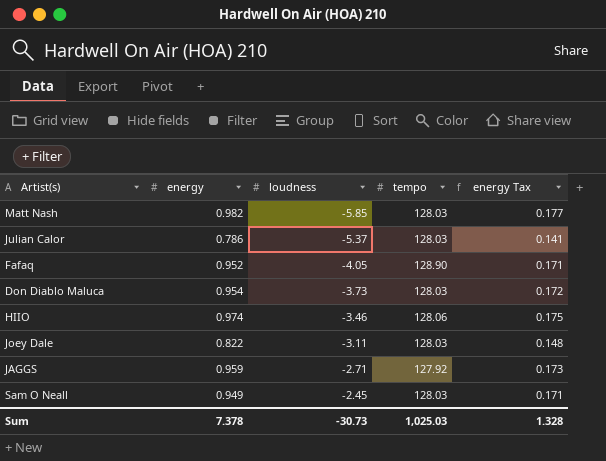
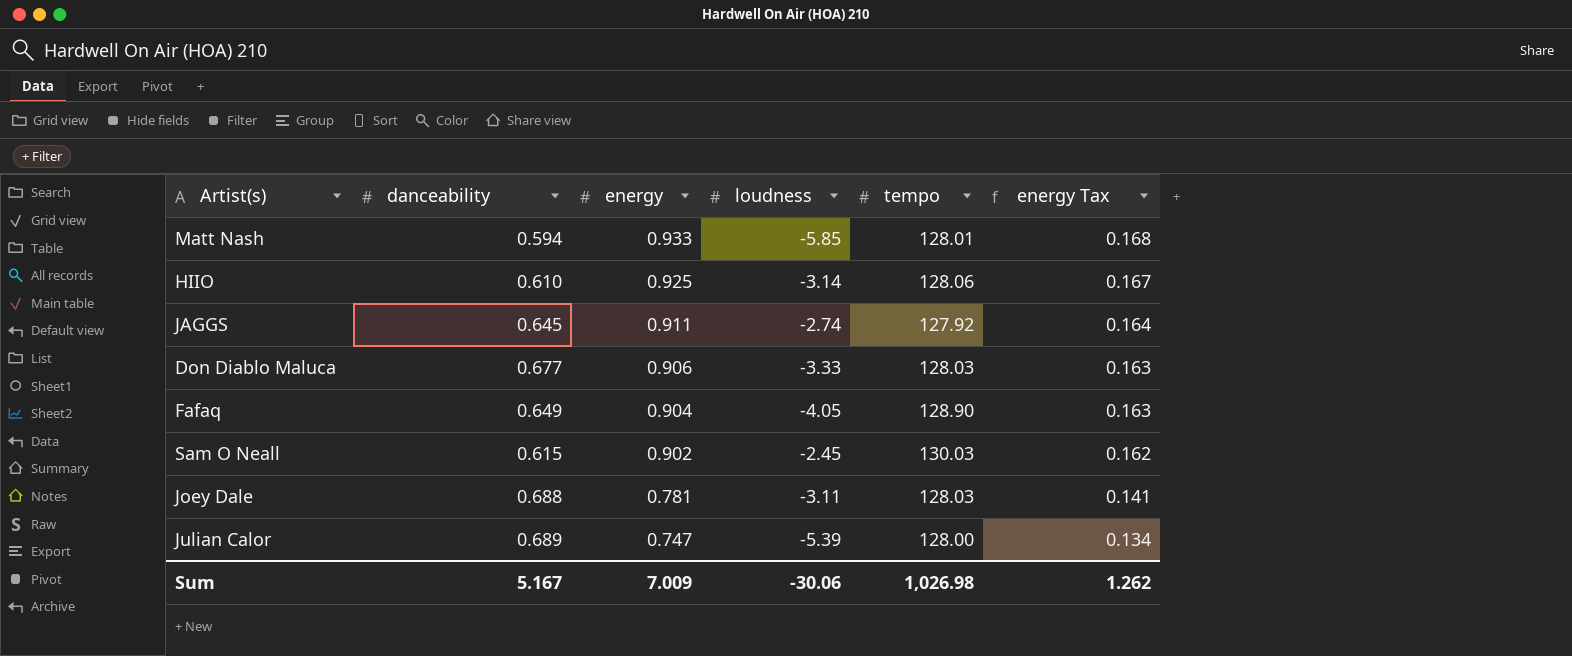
row order: loudness ascending -> energy descending
column danceability | position: none -> 2
Matt Nash | energy: 0.982 -> 0.933
Matt Nash | tempo: 128.03 -> 128.01
Matt Nash | energy Tax: 0.177 -> 0.168
HIIO | energy: 0.974 -> 0.925
HIIO | loudness: -3.46 -> -3.14
HIIO | energy Tax: 0.175 -> 0.167
JAGGS | energy: 0.959 -> 0.911
JAGGS | loudness: -2.71 -> -2.74
JAGGS | energy Tax: 0.173 -> 0.164
Don Diablo Maluca | energy: 0.954 -> 0.906
Don Diablo Maluca | loudness: -3.73 -> -3.33
Don Diablo Maluca | energy Tax: 0.172 -> 0.163
Fafaq | energy: 0.952 -> 0.904
Fafaq | energy Tax: 0.171 -> 0.163
Sam O Neall | energy: 0.949 -> 0.902
Sam O Neall | tempo: 128.03 -> 130.03
Sam O Neall | energy Tax: 0.171 -> 0.162
Joey Dale | energy: 0.822 -> 0.781
Joey Dale | energy Tax: 0.148 -> 0.141
Julian Calor | energy: 0.786 -> 0.747
Julian Calor | loudness: -5.37 -> -5.39
Julian Calor | tempo: 128.03 -> 128.00
Julian Calor | energy Tax: 0.141 -> 0.134
Sum | energy: 7.378 -> 7.009
Sum | loudness: -30.73 -> -30.06
Sum | tempo: 1,025.03 -> 1,026.98
Sum | energy Tax: 1.328 -> 1.262

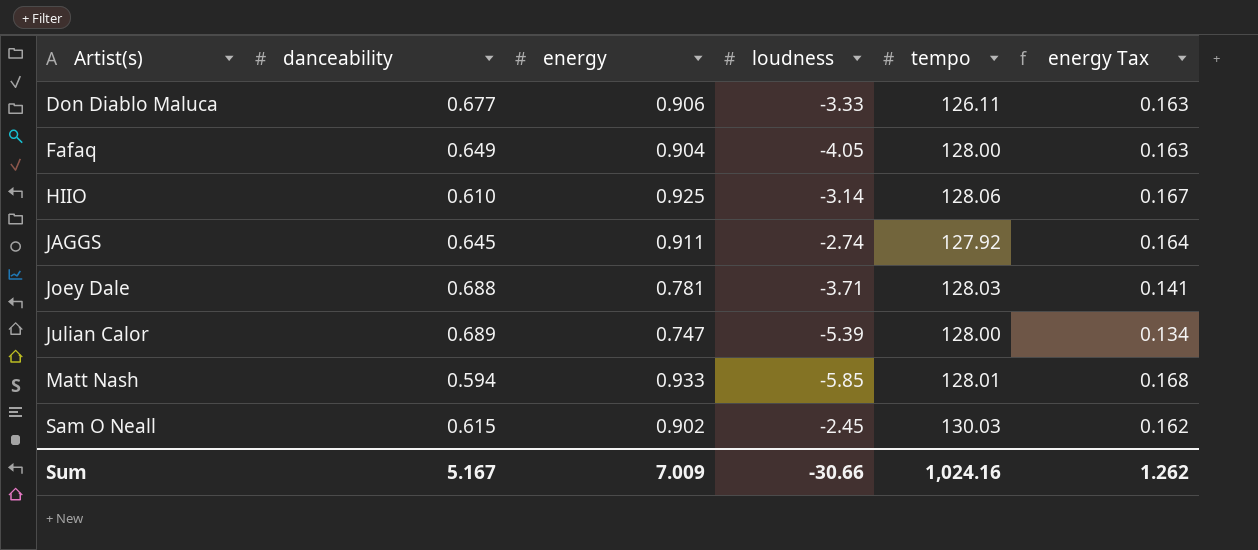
row order: energy descending -> Artist(s) ascending
Don Diablo Maluca | tempo: 128.03 -> 126.11
Fafaq | tempo: 128.90 -> 128.00
Joey Dale | loudness: -3.11 -> -3.71
Sum | loudness: -30.06 -> -30.66
Sum | tempo: 1,026.98 -> 1,024.16

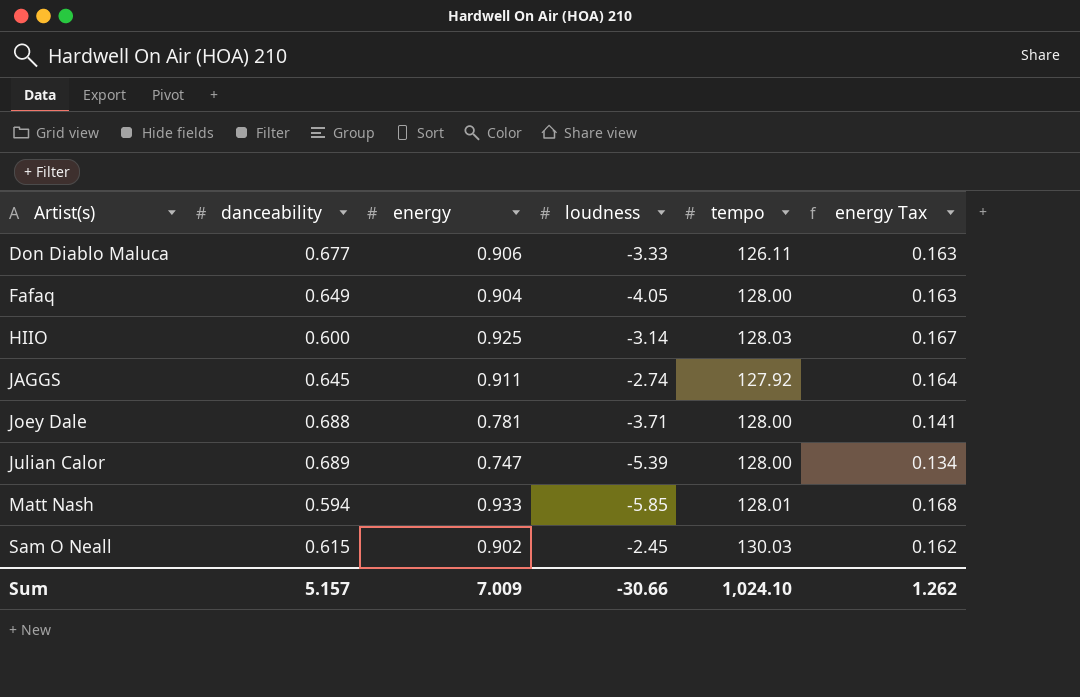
HIIO | danceability: 0.610 -> 0.600
HIIO | tempo: 128.06 -> 128.03
Joey Dale | tempo: 128.03 -> 128.00
Sum | danceability: 5.167 -> 5.157
Sum | tempo: 1,024.16 -> 1,024.10

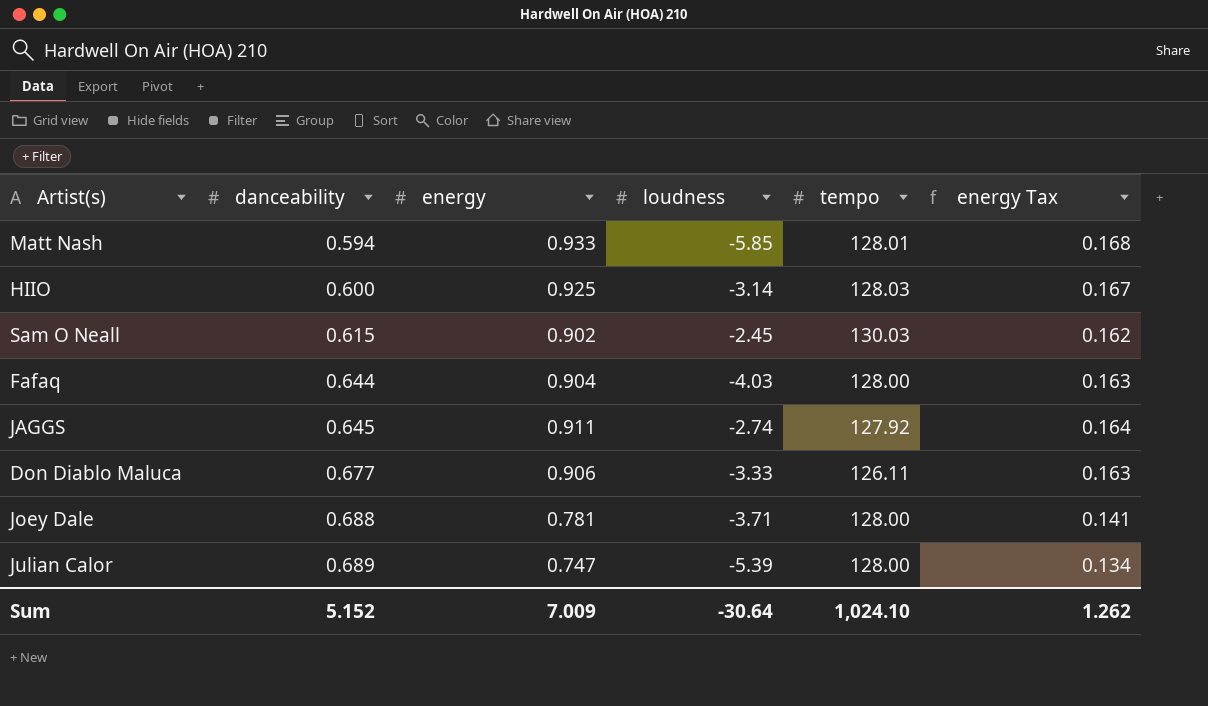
row order: Artist(s) ascending -> danceability ascending
Fafaq | danceability: 0.649 -> 0.644
Fafaq | loudness: -4.05 -> -4.03
Sum | danceability: 5.157 -> 5.152
Sum | loudness: -30.66 -> -30.64

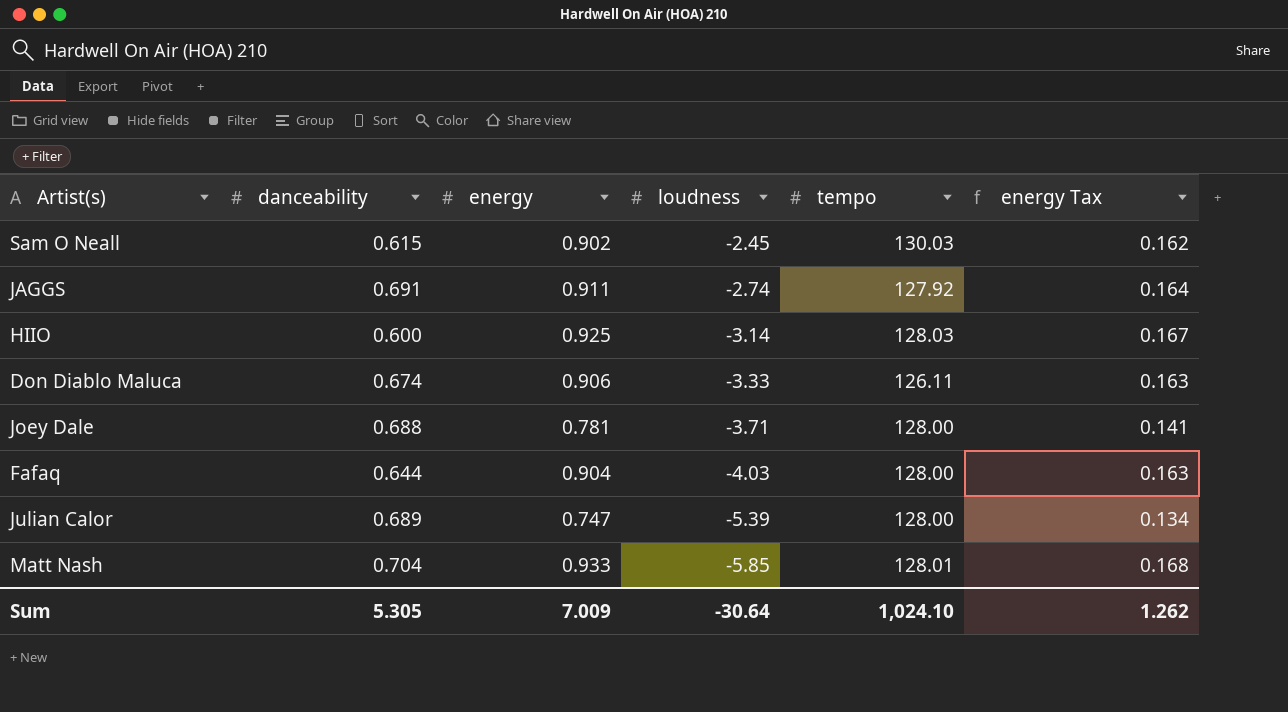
row order: danceability ascending -> loudness descending
JAGGS | danceability: 0.645 -> 0.691
Don Diablo Maluca | danceability: 0.677 -> 0.674
Matt Nash | danceability: 0.594 -> 0.704
Sum | danceability: 5.152 -> 5.305

